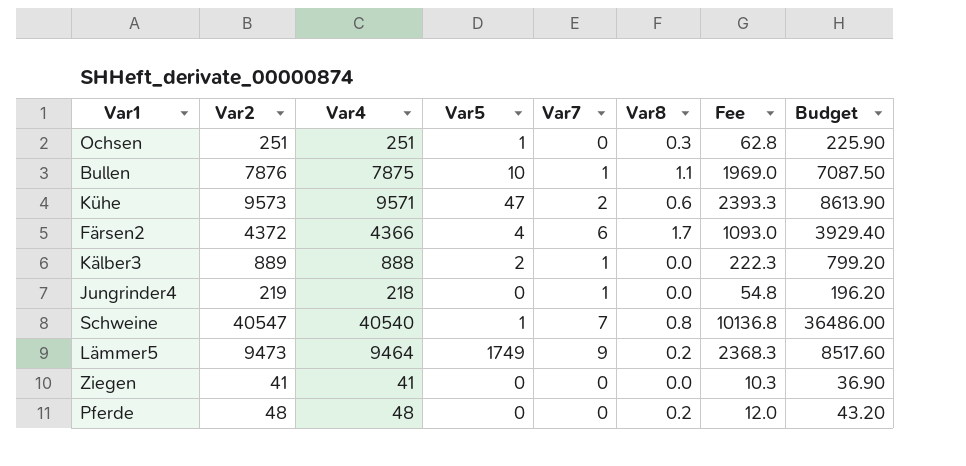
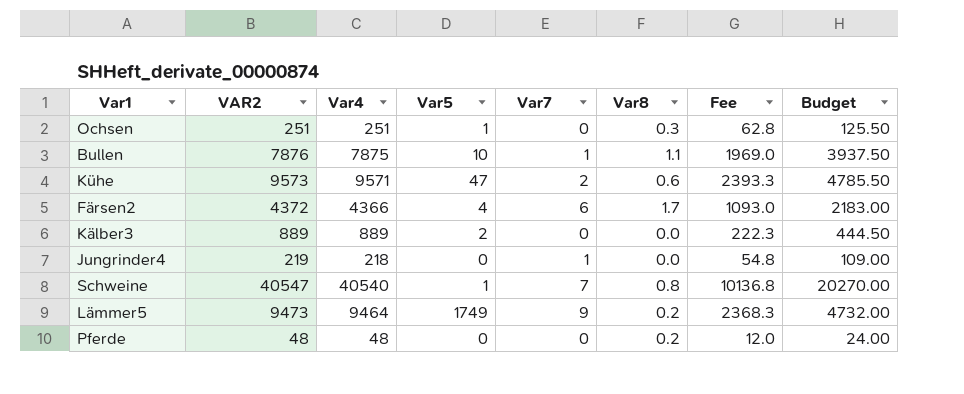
column name: Var2 -> VAR2
column Budget | formula: [Var4] * 0.9 -> [Var4] * 0.5
row Ziegen: 41 | 41 | 0 | 0 | 0.0 | 10.3 | 36.90 -> none
Kälber3 | Var4: 888 -> 889
Kälber3 | Var7: 1 -> 0

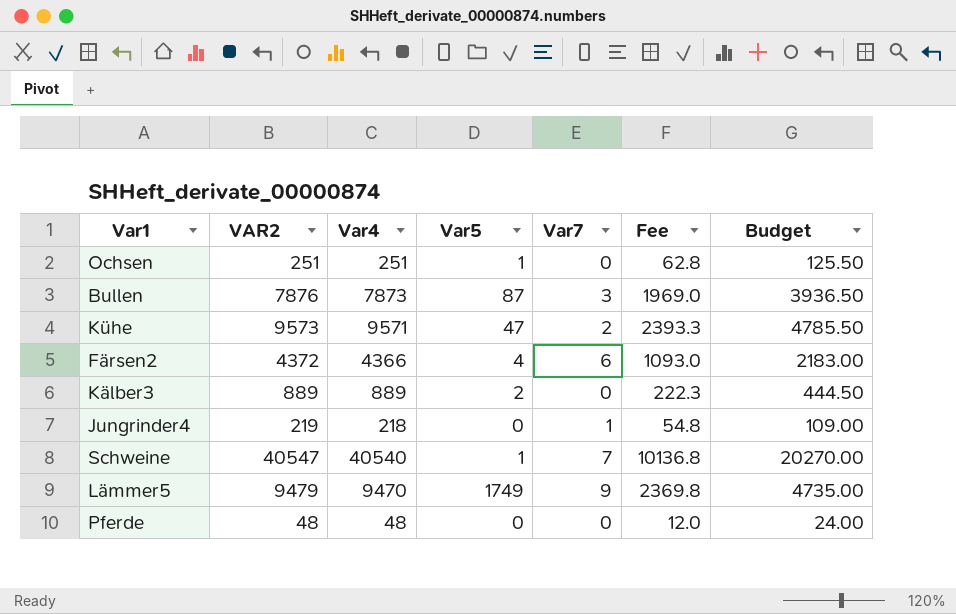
column Var8 | position: 6 -> none
Bullen | Var4: 7875 -> 7873
Bullen | Var5: 10 -> 87
Bullen | Var7: 1 -> 3
Bullen | Budget: 3937.50 -> 3936.50
Lämmer5 | VAR2: 9473 -> 9479
Lämmer5 | Var4: 9464 -> 9470
Lämmer5 | Fee: 2368.3 -> 2369.8
Lämmer5 | Budget: 4732.00 -> 4735.00

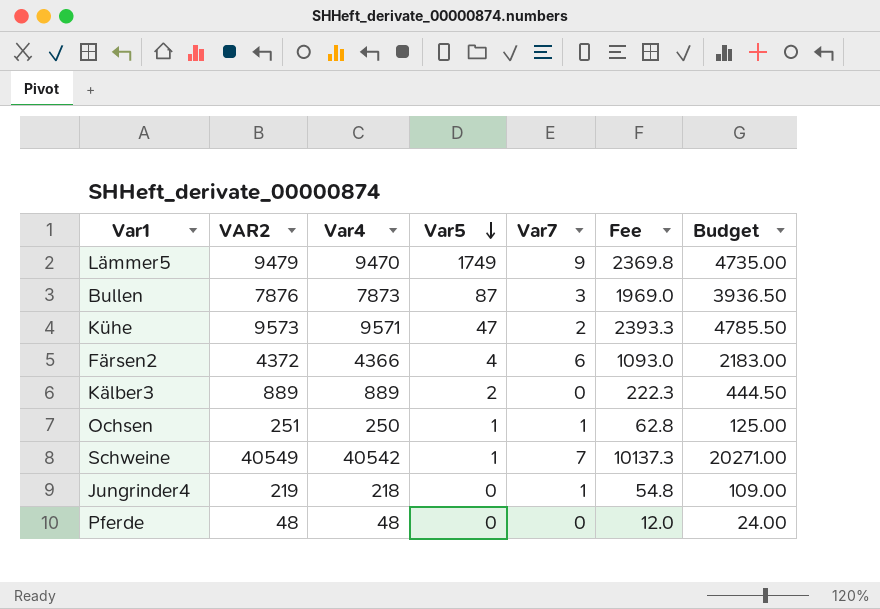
row order: none -> Var5 descending
Ochsen | Var4: 251 -> 250
Ochsen | Var7: 0 -> 1
Ochsen | Budget: 125.50 -> 125.00
Schweine | VAR2: 40547 -> 40549
Schweine | Var4: 40540 -> 40542
Schweine | Fee: 10136.8 -> 10137.3
Schweine | Budget: 20270.00 -> 20271.00

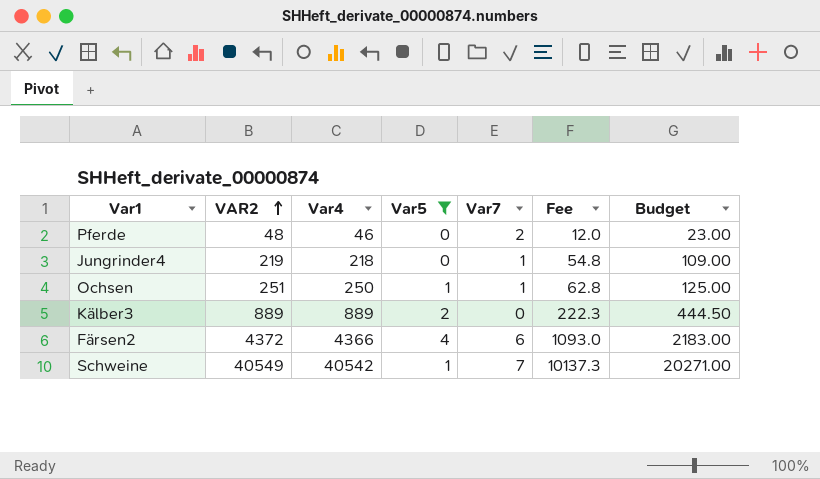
filter: none -> Var5 <= 4
row order: Var5 descending -> VAR2 ascending
Pferde | Var4: 48 -> 46
Pferde | Var7: 0 -> 2
Pferde | Budget: 24.00 -> 23.00

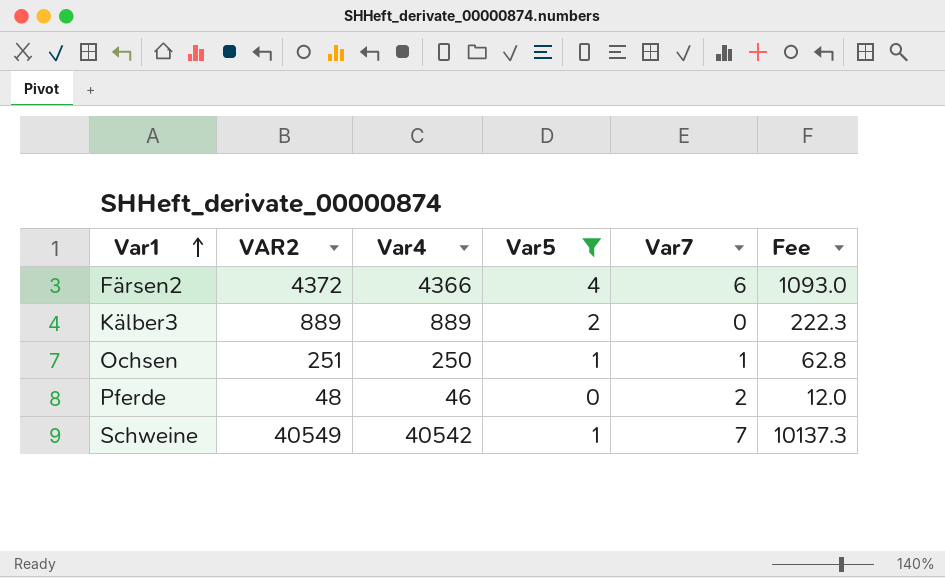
row order: VAR2 ascending -> Var1 ascending
column Budget | formula: [Var4] * 0.5 -> none
row Jungrinder4: 219 | 218 | 0 | 1 | 54.8 | 109.00 -> none

